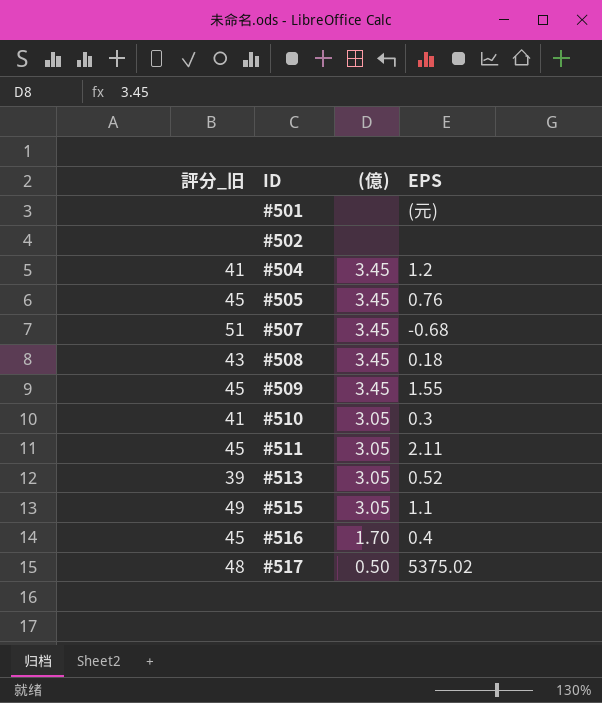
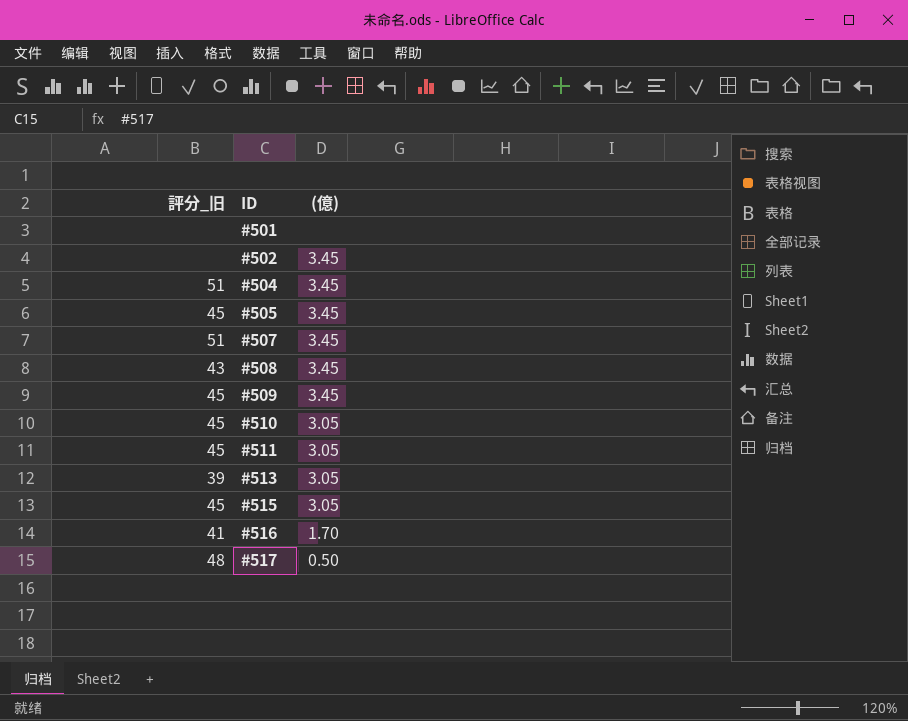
column EPS | position: 4 -> none
#502 | (億): none -> 3.45
#504 | 評分_旧: 41 -> 51
#510 | 評分_旧: 41 -> 45
#515 | 評分_旧: 49 -> 45
#516 | 評分_旧: 45 -> 41

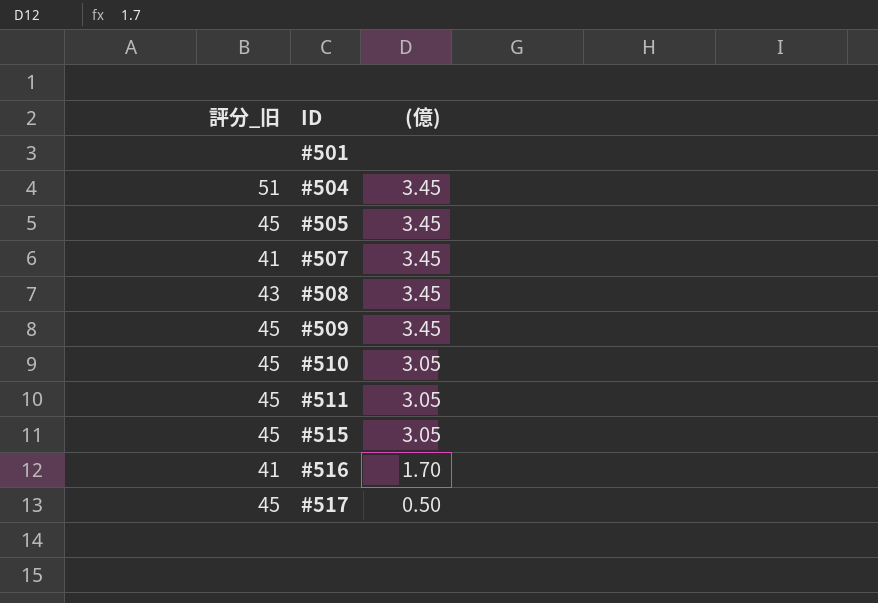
row #502: none | 3.45 -> none
row #513: 39 | 3.05 -> none
#507 | 評分_旧: 51 -> 41
#517 | 評分_旧: 48 -> 45

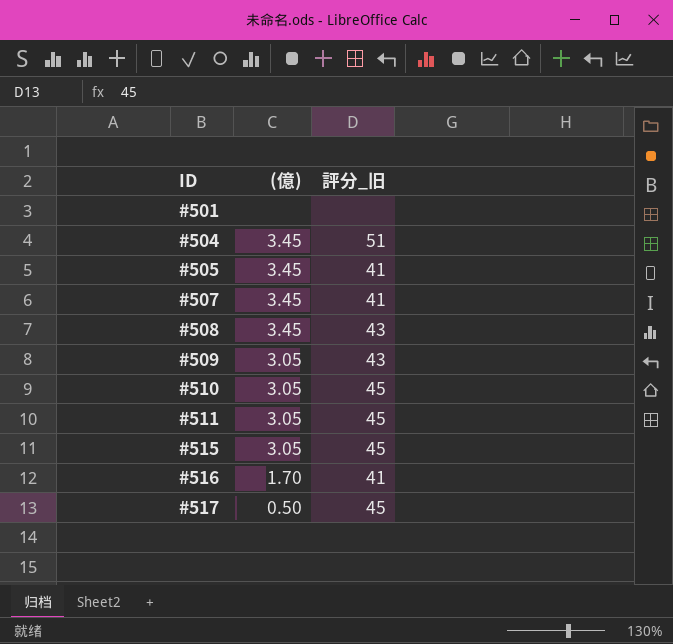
column 評分_旧 | position: 1 -> 3
#505 | 評分_旧: 45 -> 41
#509 | (億): 3.45 -> 3.05
#509 | 評分_旧: 45 -> 43

